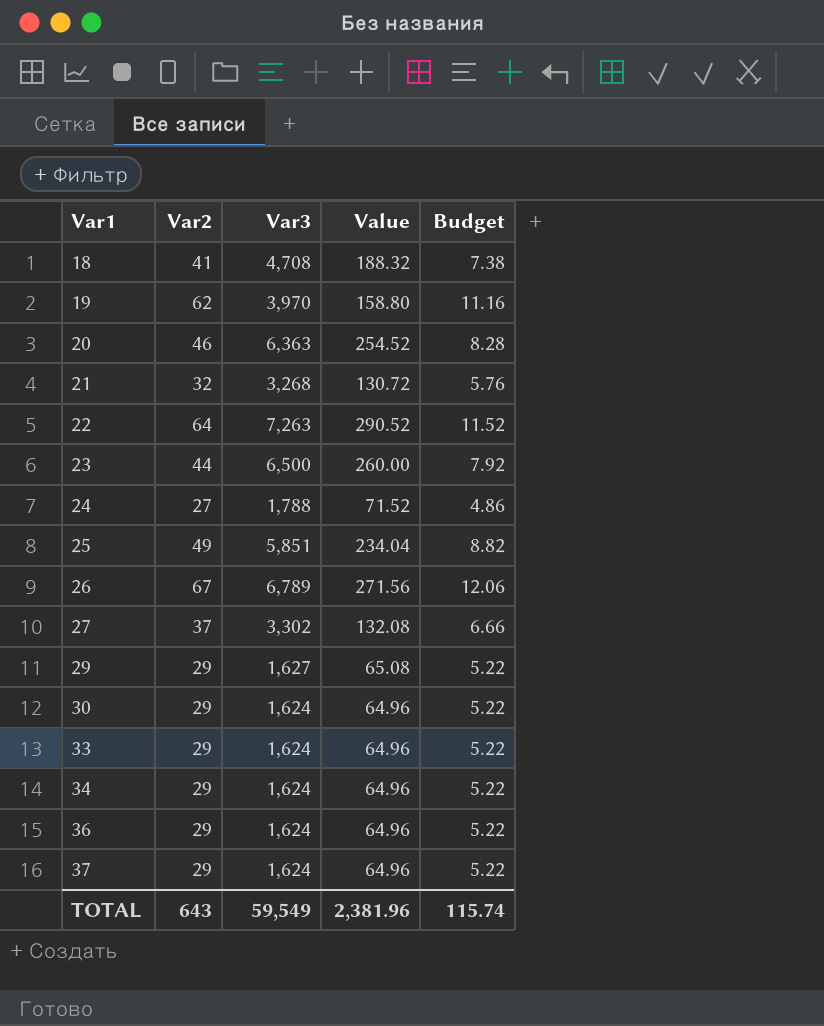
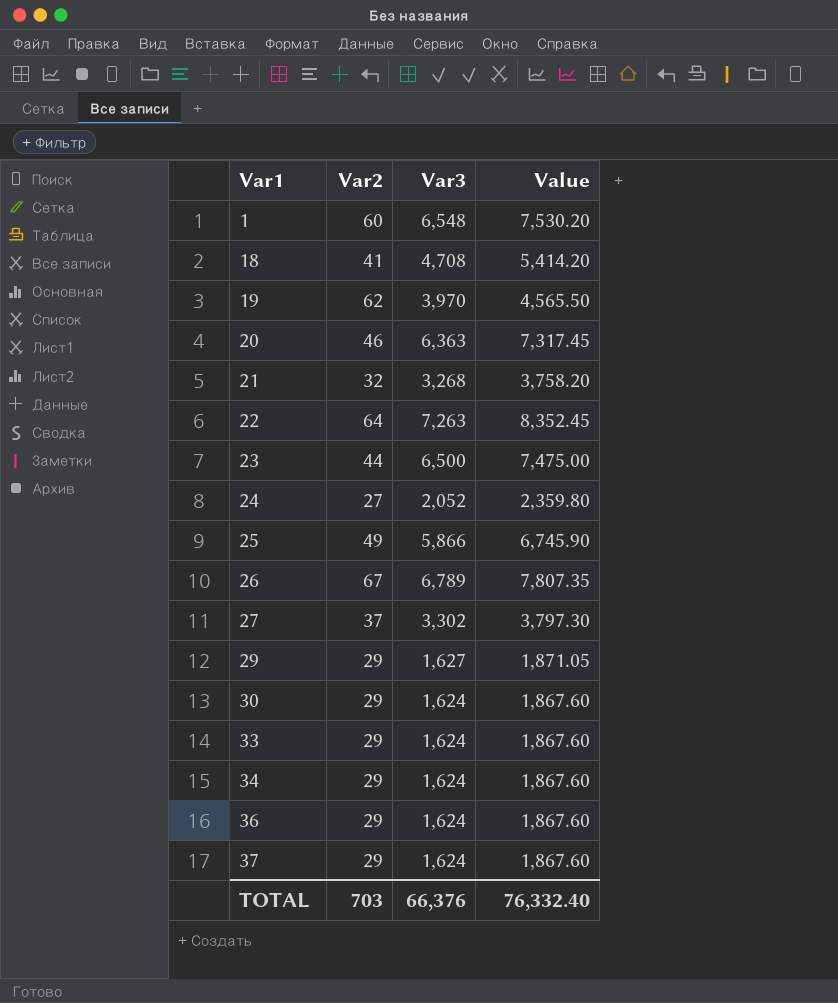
column Budget | formula: [Var2] * 0.18 -> none
column Value | formula: [Var3] * 0.04 -> [Var3] * 1.15
row 1: none -> 60 | 6,548 | 7,530.20
24 | Var3: 1,788 -> 2,052
25 | Var3: 5,851 -> 5,866
TOTAL | Var2: 643 -> 703
TOTAL | Var3: 59,549 -> 66,376
TOTAL | Value: 2,381.96 -> 76,332.40

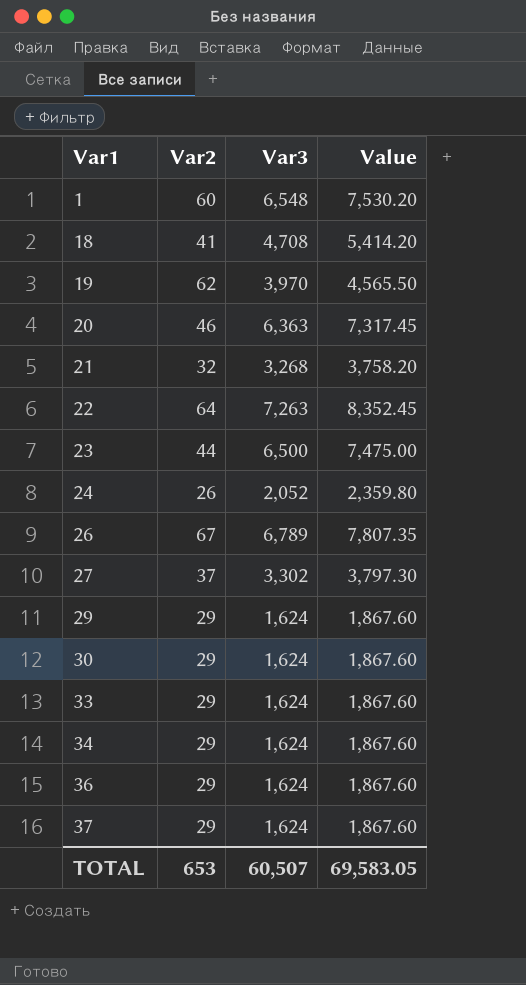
row 25: 49 | 5,866 | 6,745.90 -> none
24 | Var2: 27 -> 26
29 | Var3: 1,627 -> 1,624
29 | Value: 1,871.05 -> 1,867.60
TOTAL | Var2: 703 -> 653
TOTAL | Var3: 66,376 -> 60,507
TOTAL | Value: 76,332.40 -> 69,583.05

